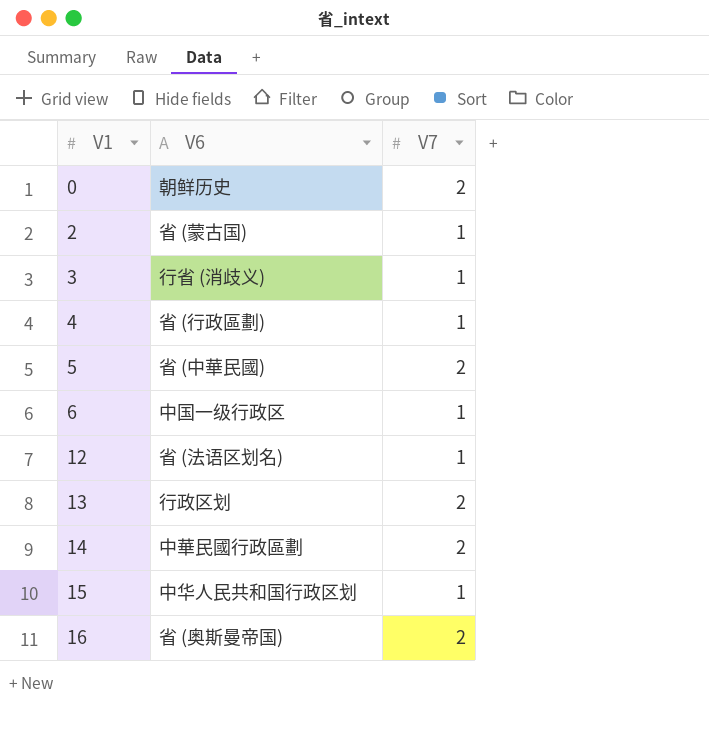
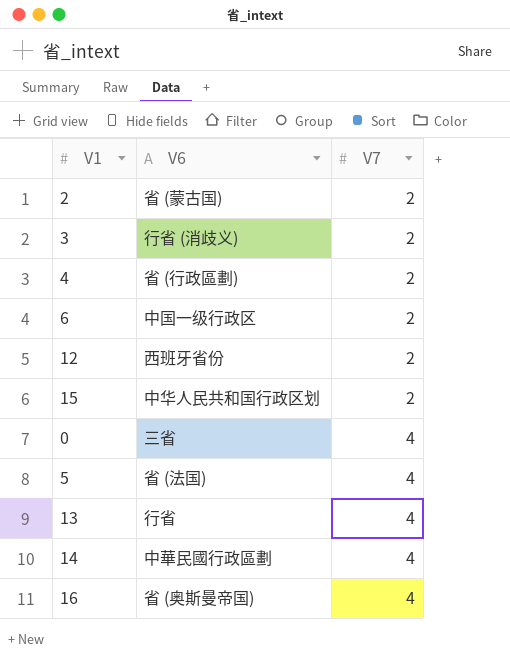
row order: V1 ascending -> V7 ascending
2 | V7: 1 -> 2
3 | V7: 1 -> 2
4 | V7: 1 -> 2
6 | V7: 1 -> 2
12 | V6: 省 (法语区划名) -> 西班牙省份
12 | V7: 1 -> 2
15 | V7: 1 -> 2
0 | V6: 朝鲜历史 -> 三省
0 | V7: 2 -> 4
5 | V6: 省 (中華民國) -> 省 (法国)
5 | V7: 2 -> 4
13 | V6: 行政区划 -> 行省
13 | V7: 2 -> 4
14 | V7: 2 -> 4
16 | V7: 2 -> 4

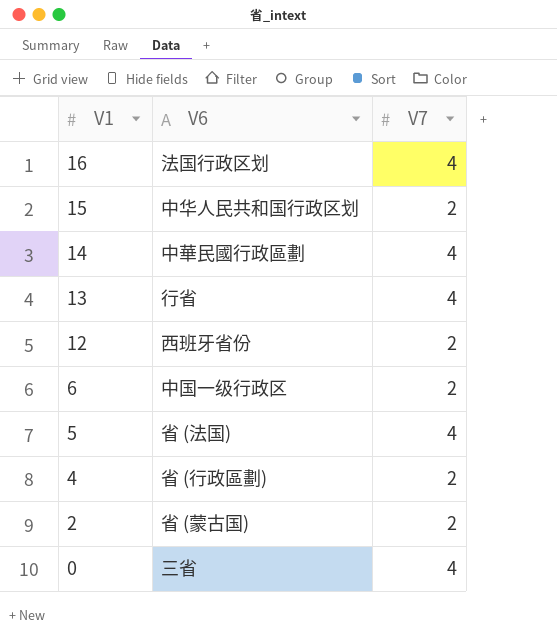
row order: V7 ascending -> V1 descending
row 3: 行省 (消歧义) | 2 -> none
16 | V6: 省 (奥斯曼帝国) -> 法国行政区划

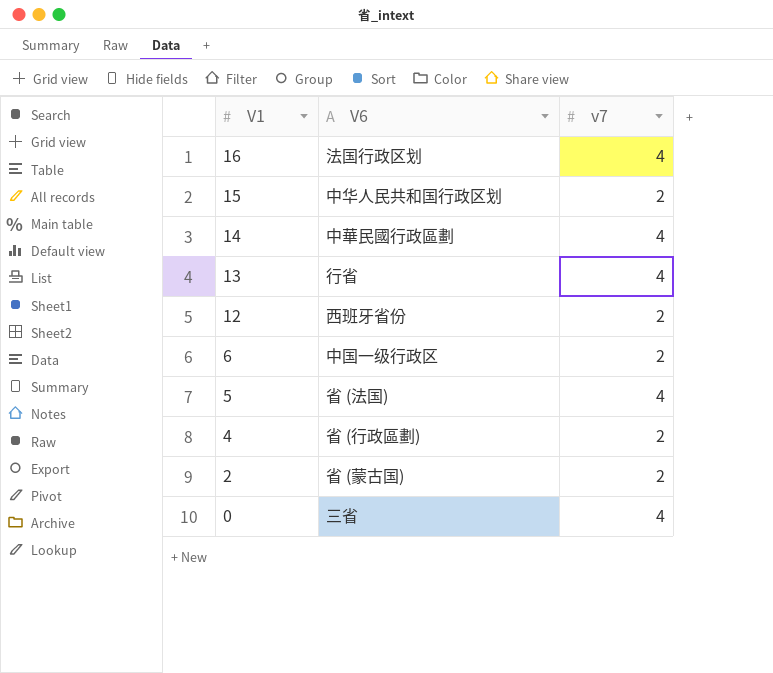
column name: V7 -> v7

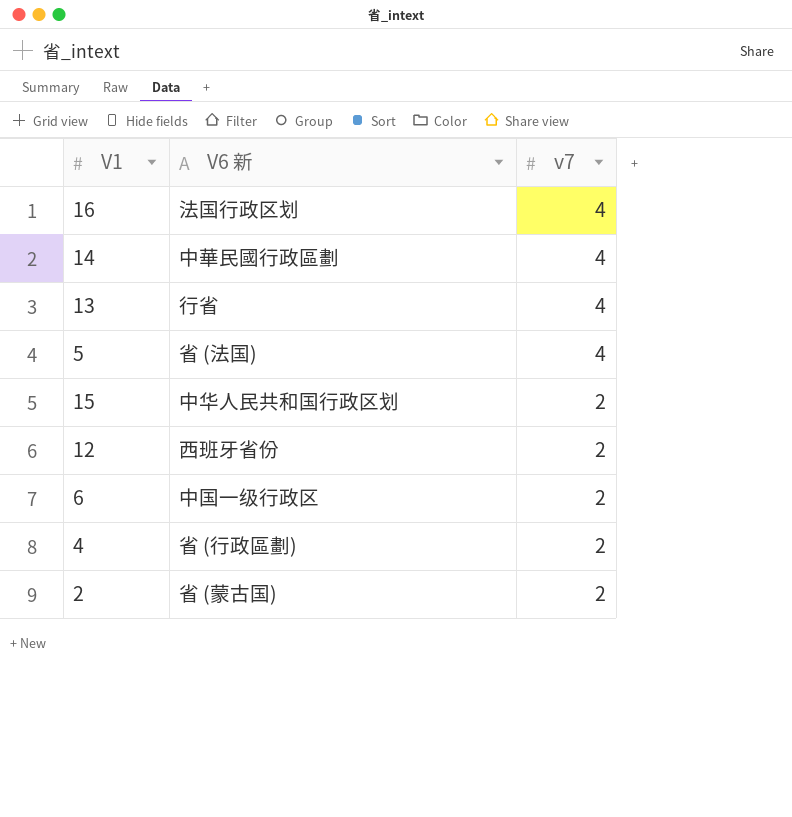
row order: V1 descending -> v7 descending
column name: V6 -> V6 新
row 0: 三省 | 4 -> none

